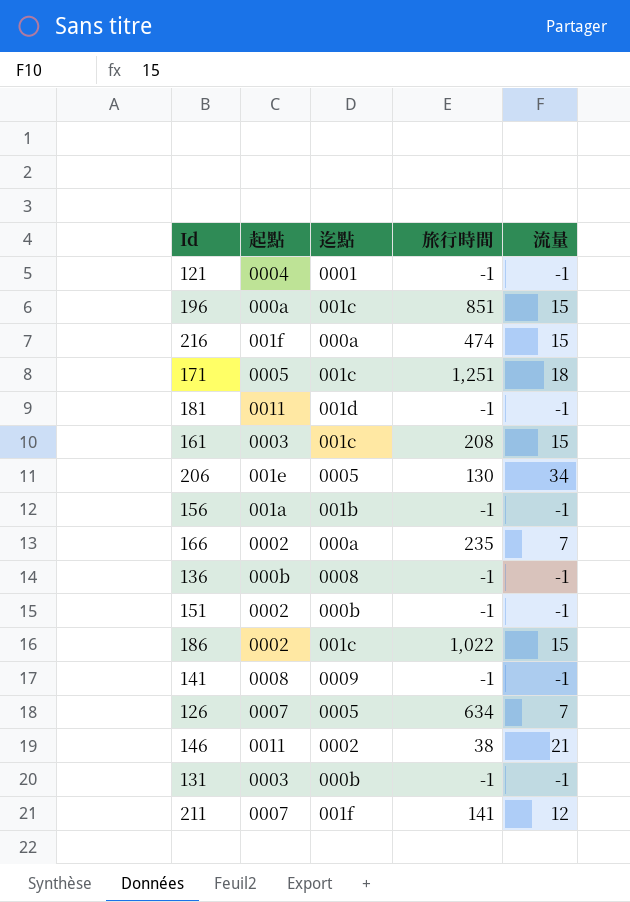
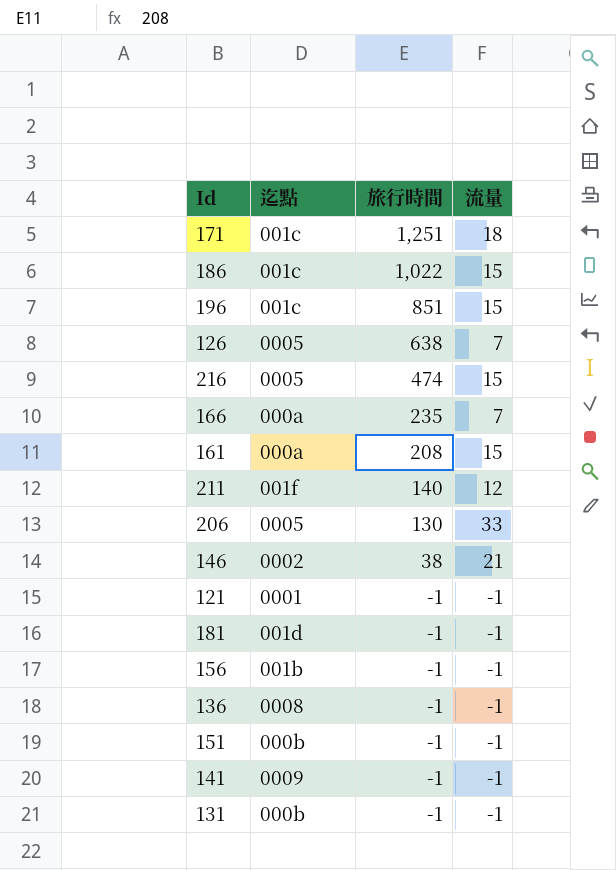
row order: none -> 旅行時間 descending
column 起點 | position: 2 -> none
126 | 旅行時間: 634 -> 638
216 | 迄點: 000a -> 0005
161 | 迄點: 001c -> 000a
211 | 旅行時間: 141 -> 140
206 | 流量: 34 -> 33

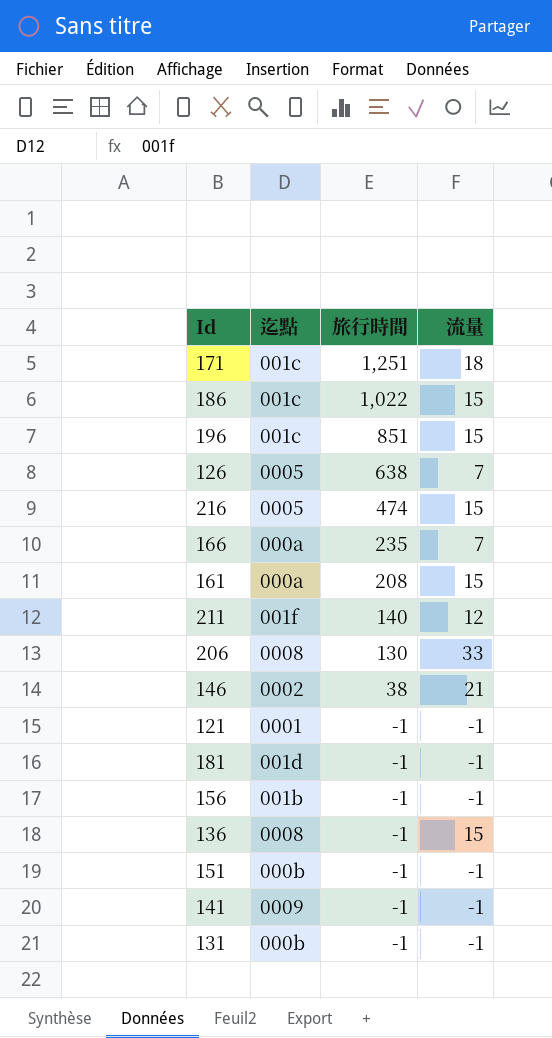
206 | 迄點: 0005 -> 0008
136 | 流量: -1 -> 15

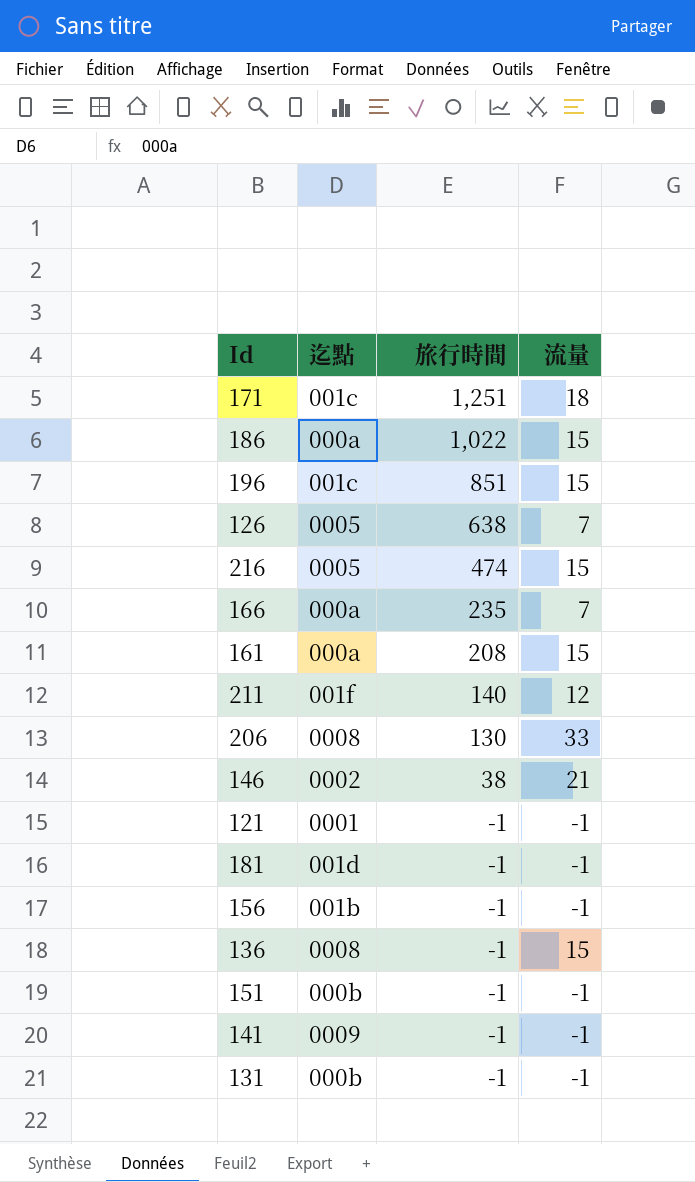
186 | 迄點: 001c -> 000a

